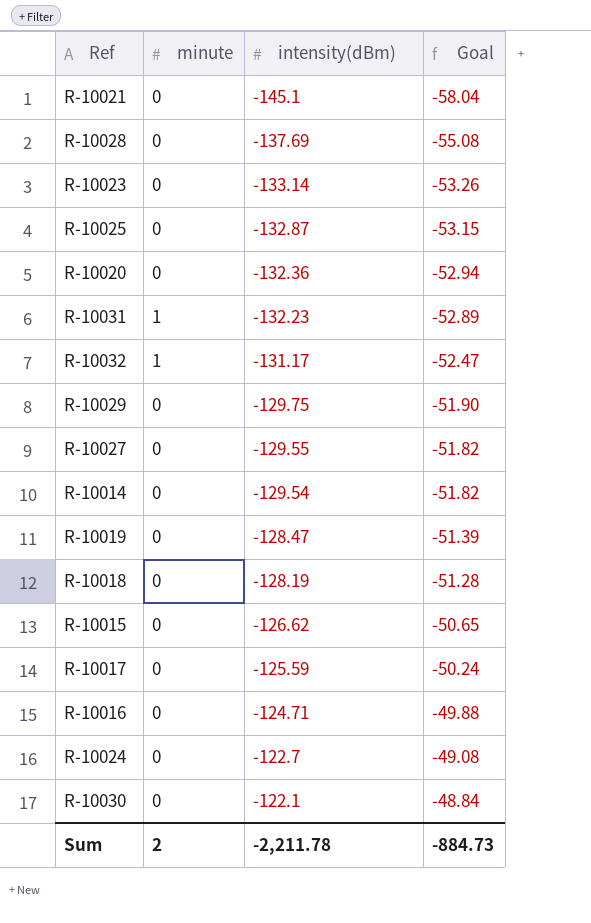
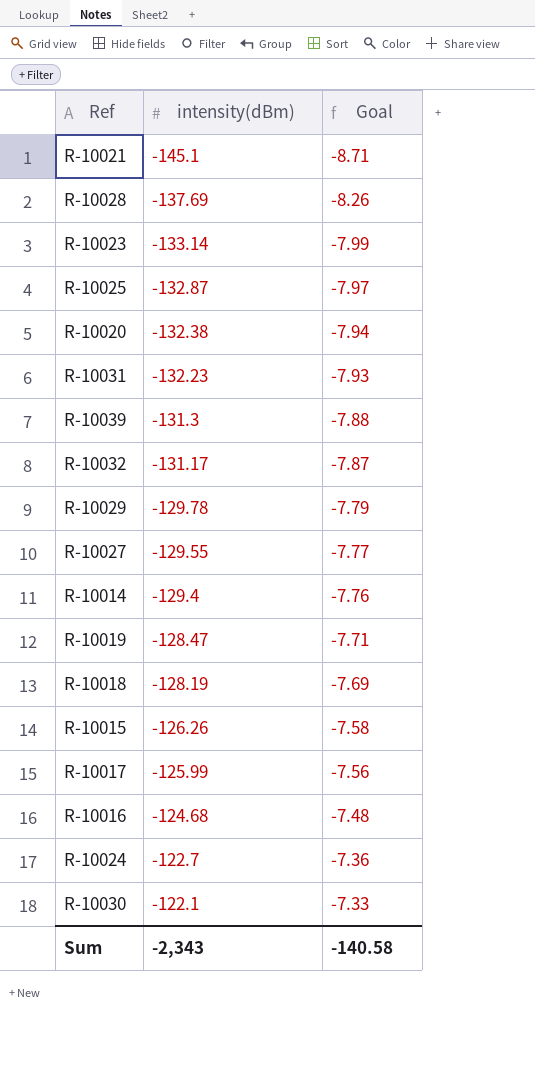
column minute | position: 2 -> none
column Goal | formula: [intensity(dBm)] * 0.4 -> [intensity(dBm)] * 0.06
R-10020 | intensity(dBm): -132.36 -> -132.38
row R-10039: none -> -131.3 | -7.88
R-10029 | intensity(dBm): -129.75 -> -129.78
R-10014 | intensity(dBm): -129.54 -> -129.4
R-10015 | intensity(dBm): -126.62 -> -126.26
R-10017 | intensity(dBm): -125.59 -> -125.99
R-10016 | intensity(dBm): -124.71 -> -124.68
Sum | intensity(dBm): -2,211.78 -> -2,343
Sum | Goal: -884.73 -> -140.58

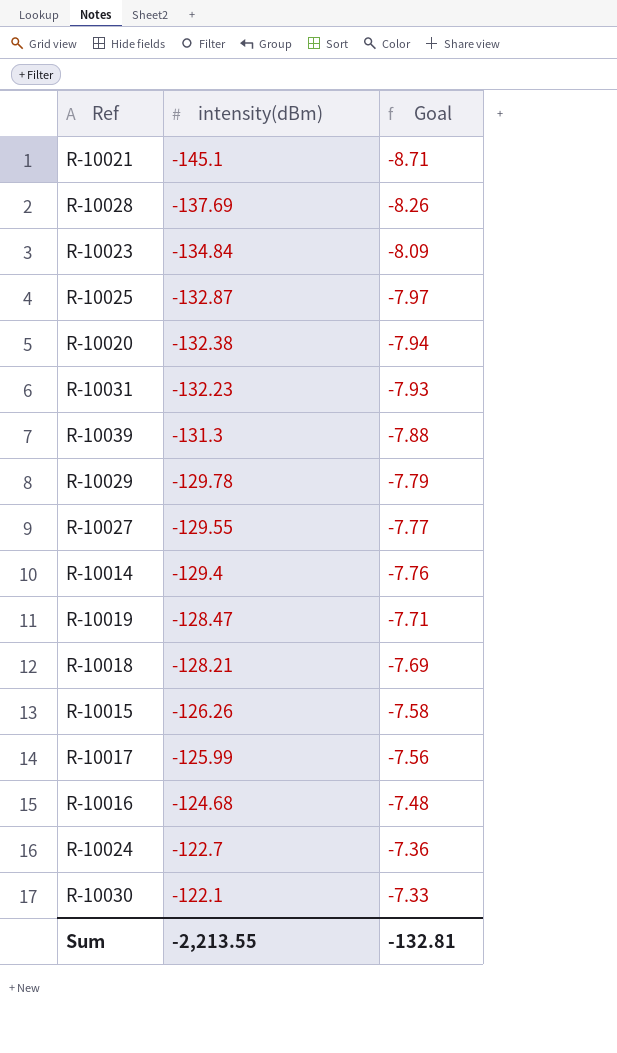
row R-10032: -131.17 | -7.87 -> none
R-10023 | intensity(dBm): -133.14 -> -134.84
R-10023 | Goal: -7.99 -> -8.09
R-10018 | intensity(dBm): -128.19 -> -128.21
Sum | intensity(dBm): -2,343 -> -2,213.55
Sum | Goal: -140.58 -> -132.81

